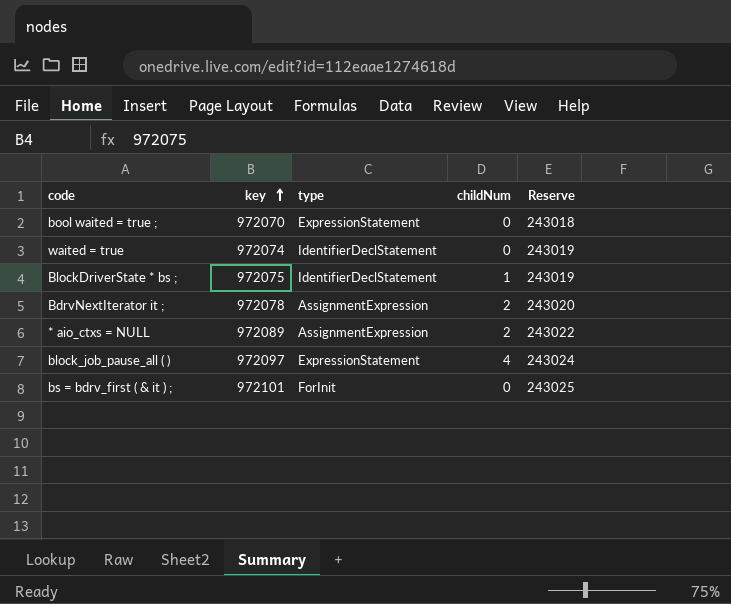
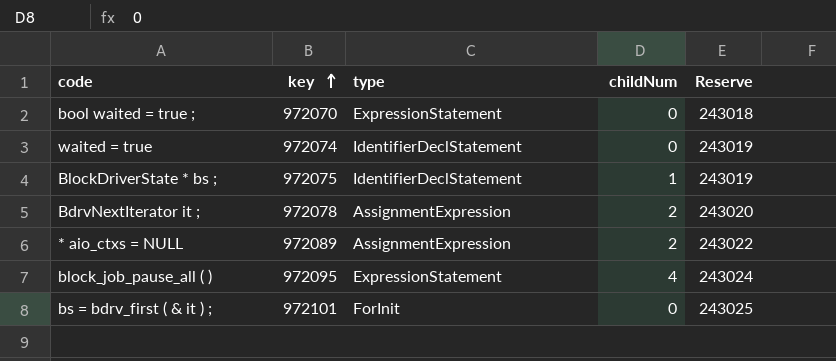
block_job_pause_all ( ) | key: 972097 -> 972095

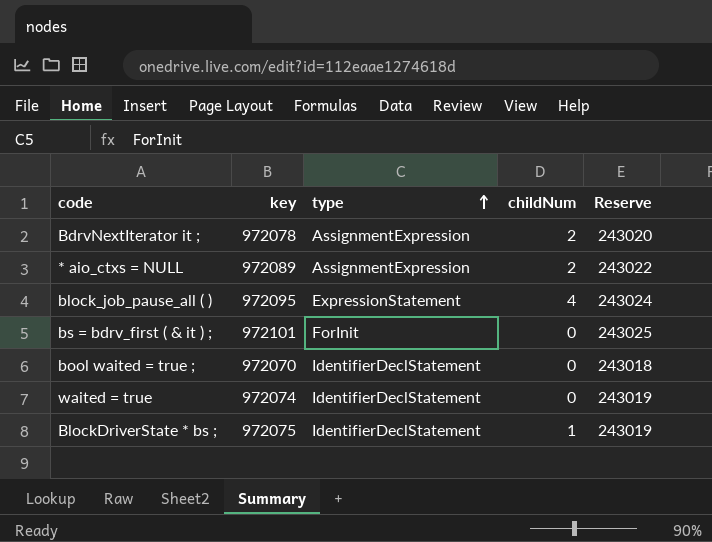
row order: key ascending -> type ascending
bool waited = true ; | type: ExpressionStatement -> IdentifierDeclStatement

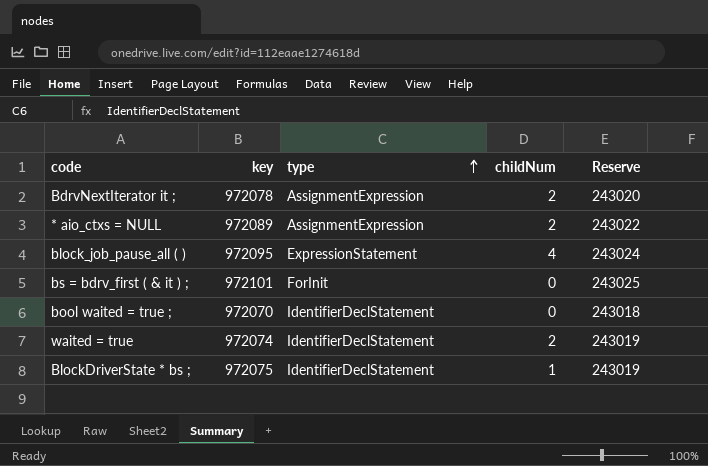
waited = true | childNum: 0 -> 2

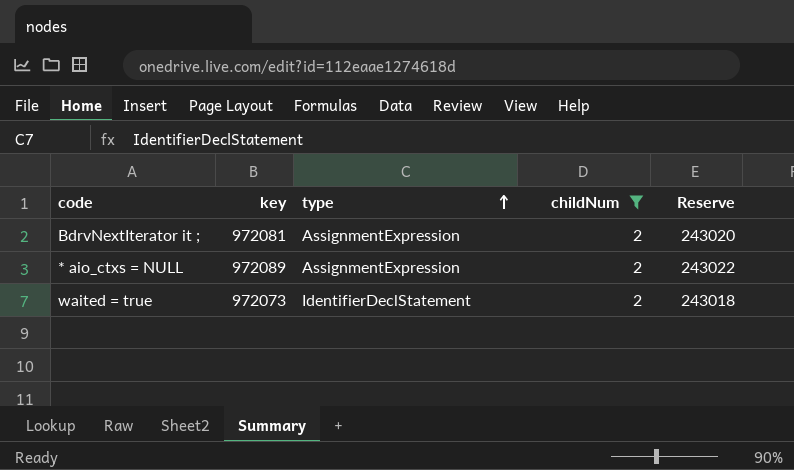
filter: none -> childNum = 2
BdrvNextIterator it ; | key: 972078 -> 972081
waited = true | key: 972074 -> 972073
waited = true | Reserve: 243019 -> 243018

